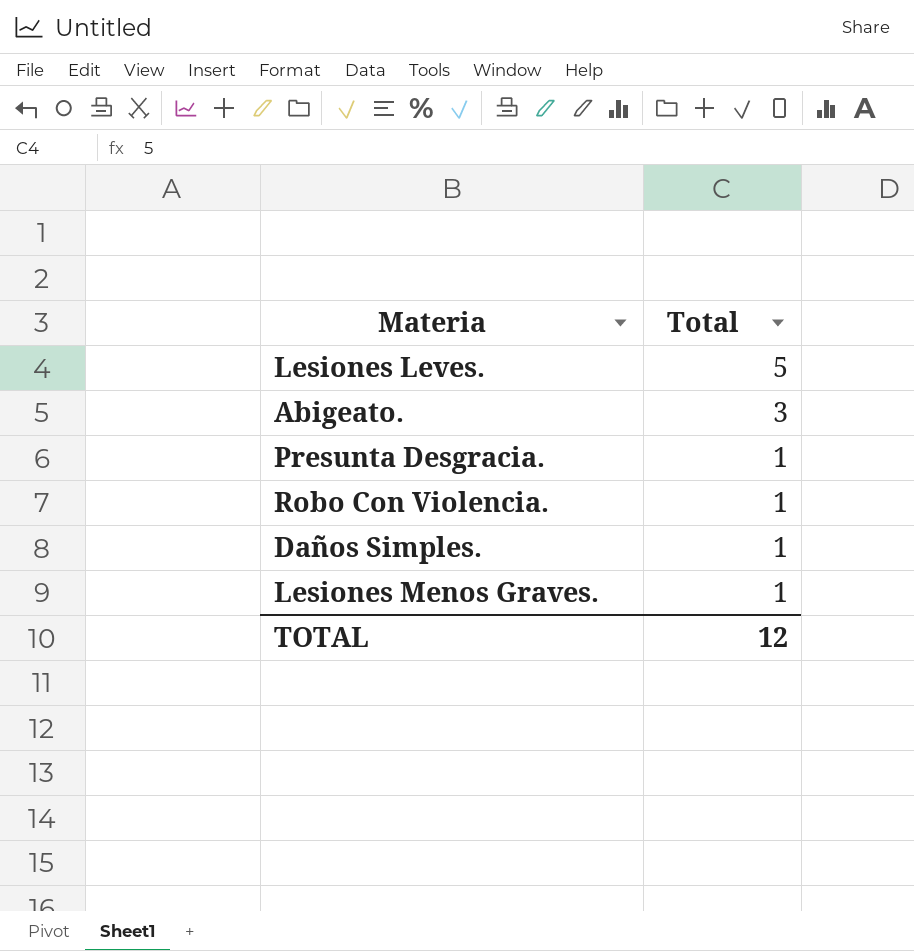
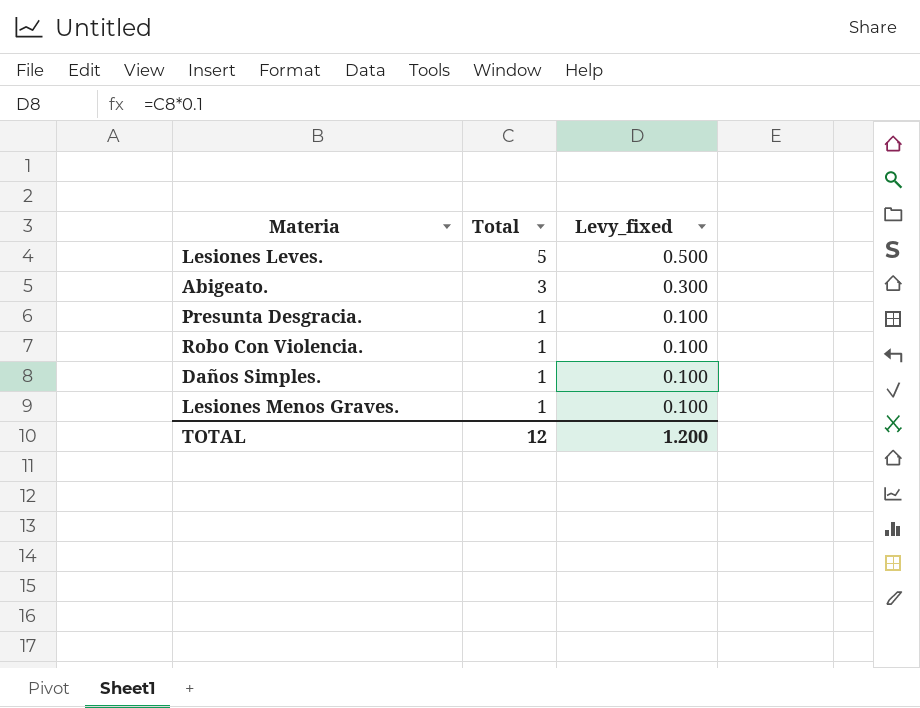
column Levy_fixed | formula: none -> [Total] * 0.1

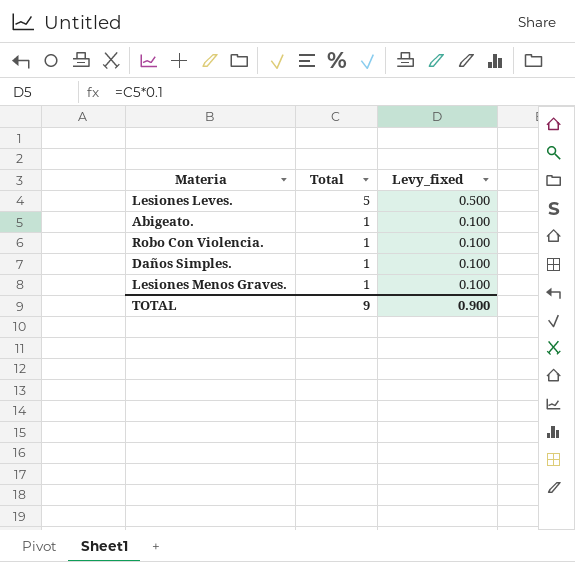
row Presunta Desgracia.: 1 | 0.100 -> none
Abigeato. | Total: 3 -> 1
Abigeato. | Levy_fixed: 0.300 -> 0.100
TOTAL | Total: 12 -> 9
TOTAL | Levy_fixed: 1.200 -> 0.900

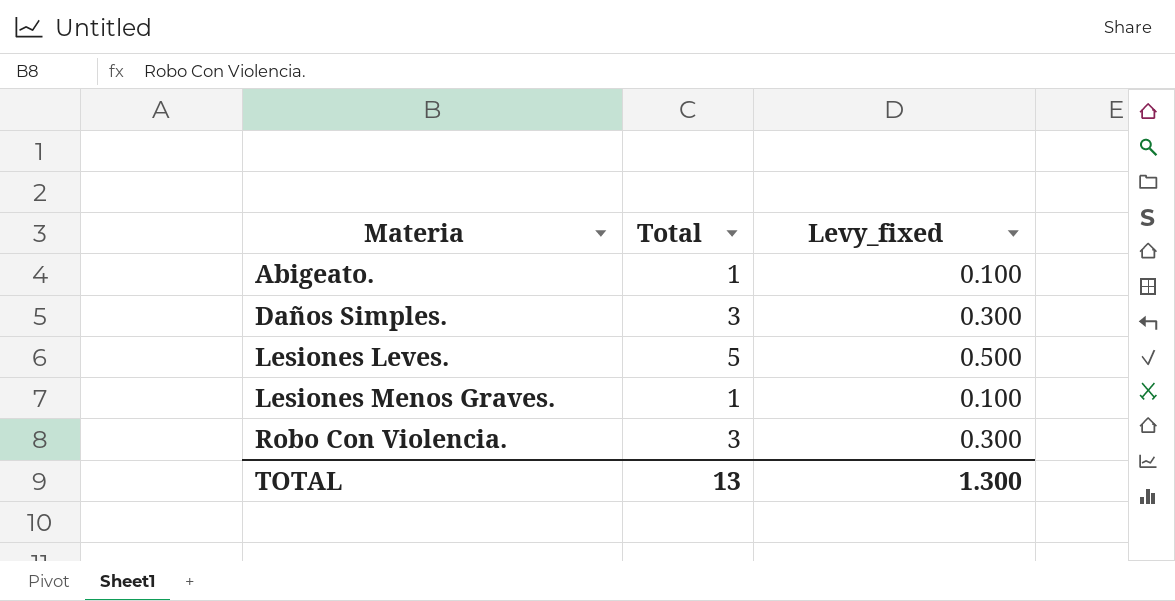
row order: Total descending -> Materia ascending
Daños Simples. | Total: 1 -> 3
Daños Simples. | Levy_fixed: 0.100 -> 0.300
Robo Con Violencia. | Total: 1 -> 3
Robo Con Violencia. | Levy_fixed: 0.100 -> 0.300
TOTAL | Total: 9 -> 13
TOTAL | Levy_fixed: 0.900 -> 1.300

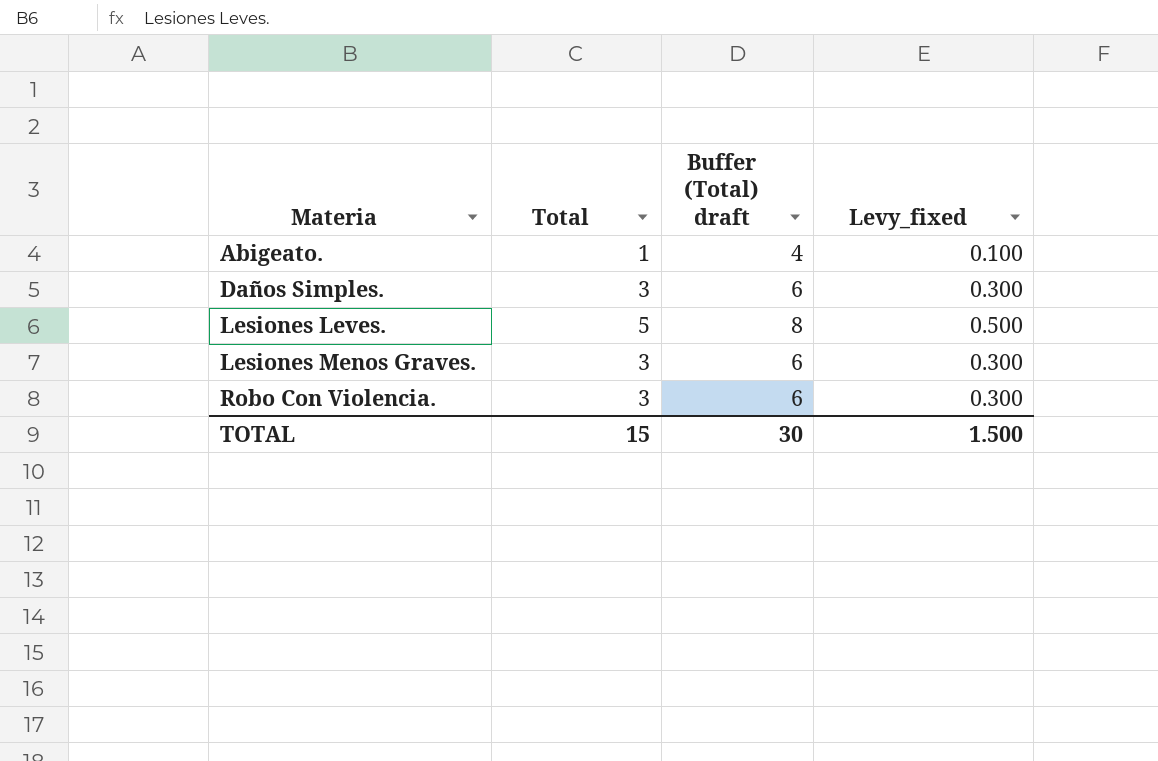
column Buffer (Total) draft | formula: none -> [Total] + 3
Lesiones Menos Graves. | Total: 1 -> 3
Lesiones Menos Graves. | Levy_fixed: 0.100 -> 0.300
TOTAL | Total: 13 -> 15
TOTAL | Levy_fixed: 1.300 -> 1.500

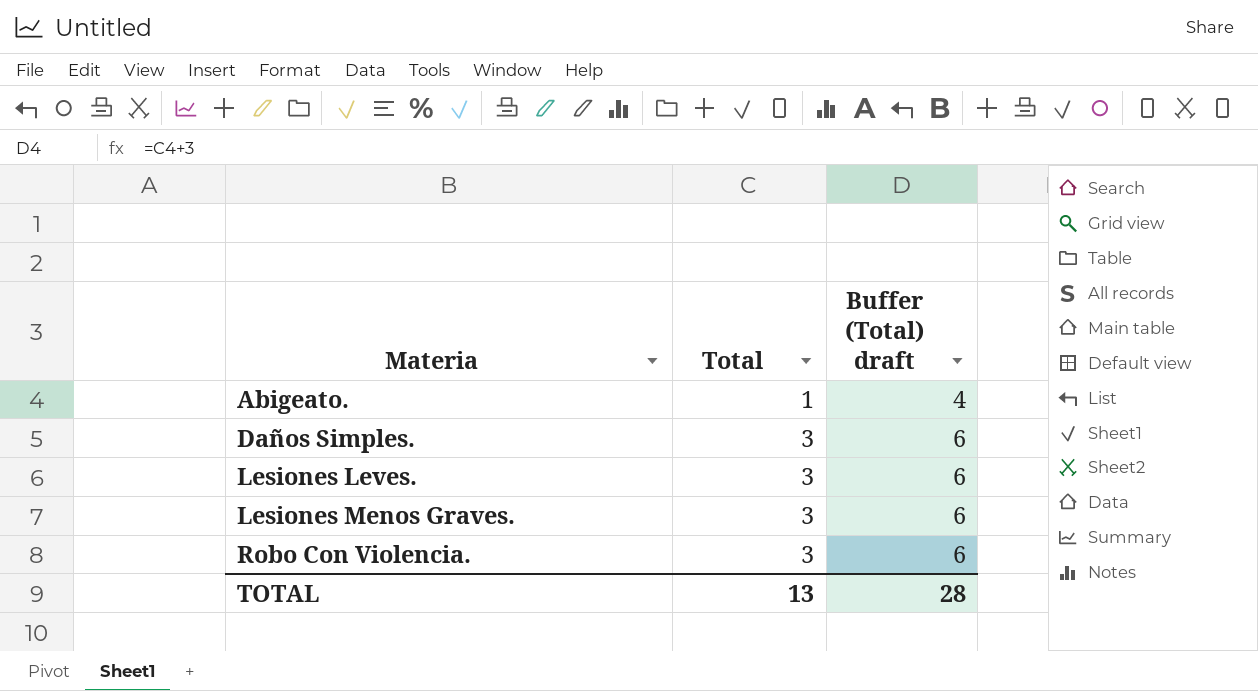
column Levy_fixed | formula: [Total] * 0.1 -> none
Lesiones Leves. | Total: 5 -> 3
Lesiones Leves. | Buffer (Total) draft: 8 -> 6
TOTAL | Total: 15 -> 13
TOTAL | Buffer (Total) draft: 30 -> 28

